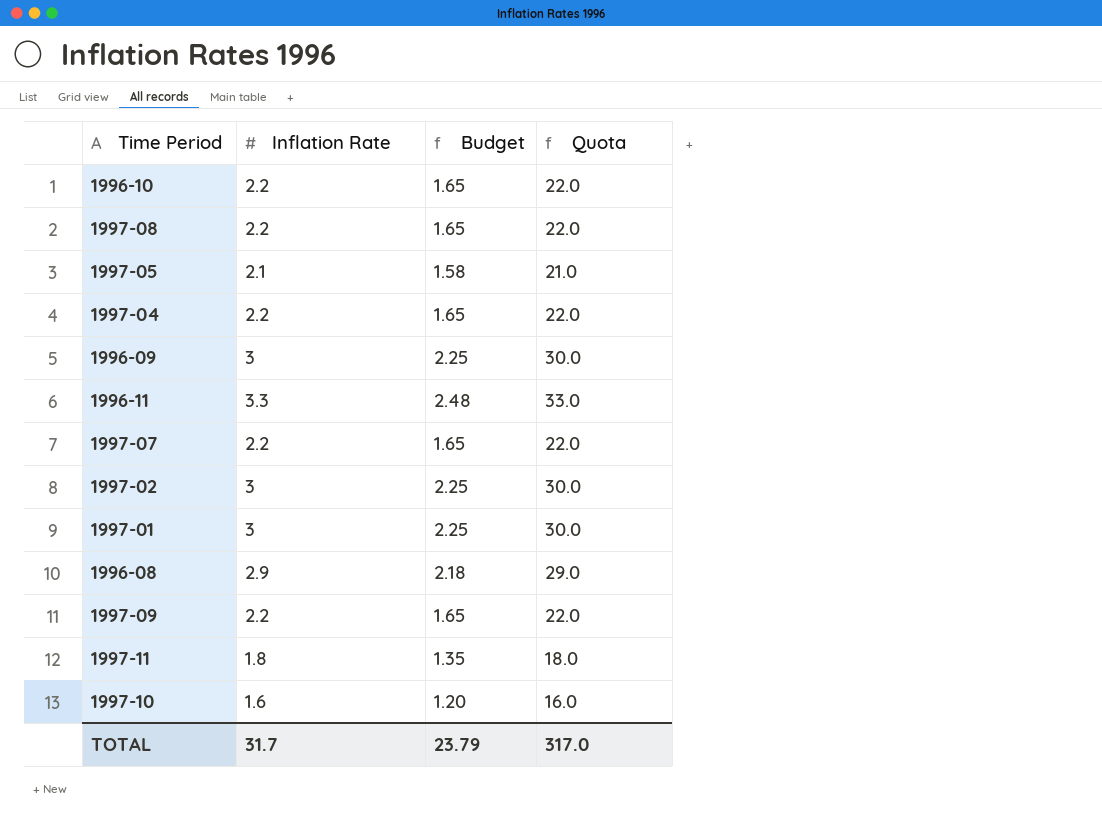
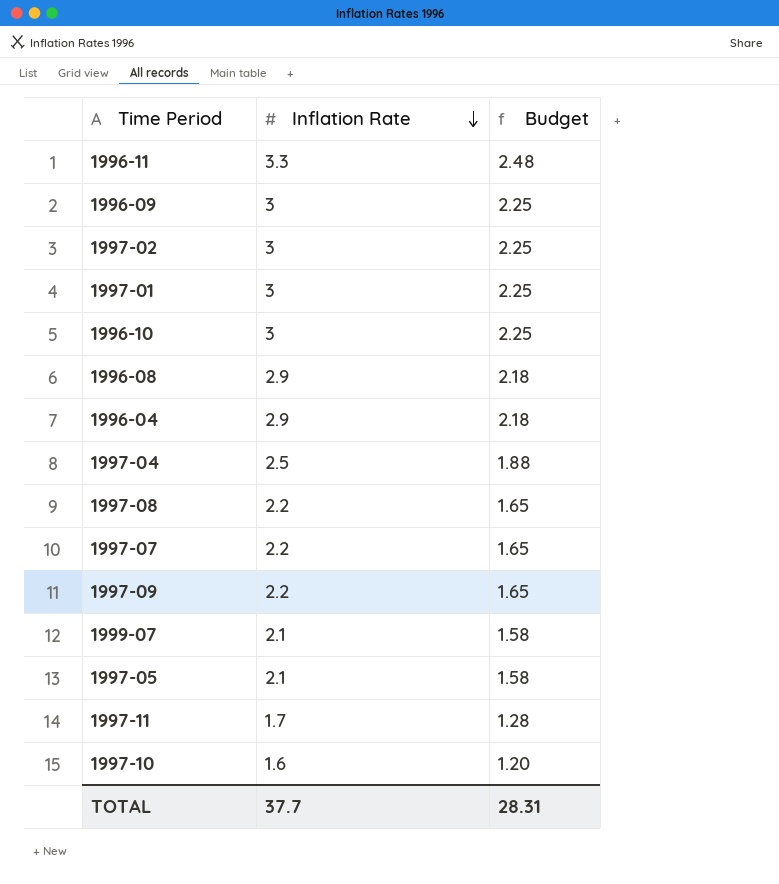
row order: none -> Inflation Rate descending
column Quota | formula: [Inflation Rate] * 10 -> none
1996-10 | Inflation Rate: 2.2 -> 3
1996-10 | Budget: 1.65 -> 2.25
row 1996-04: none -> 2.9 | 2.18
1997-04 | Inflation Rate: 2.2 -> 2.5
1997-04 | Budget: 1.65 -> 1.88
row 1999-07: none -> 2.1 | 1.58
1997-11 | Inflation Rate: 1.8 -> 1.7
1997-11 | Budget: 1.35 -> 1.28
TOTAL | Inflation Rate: 31.7 -> 37.7
TOTAL | Budget: 23.79 -> 28.31

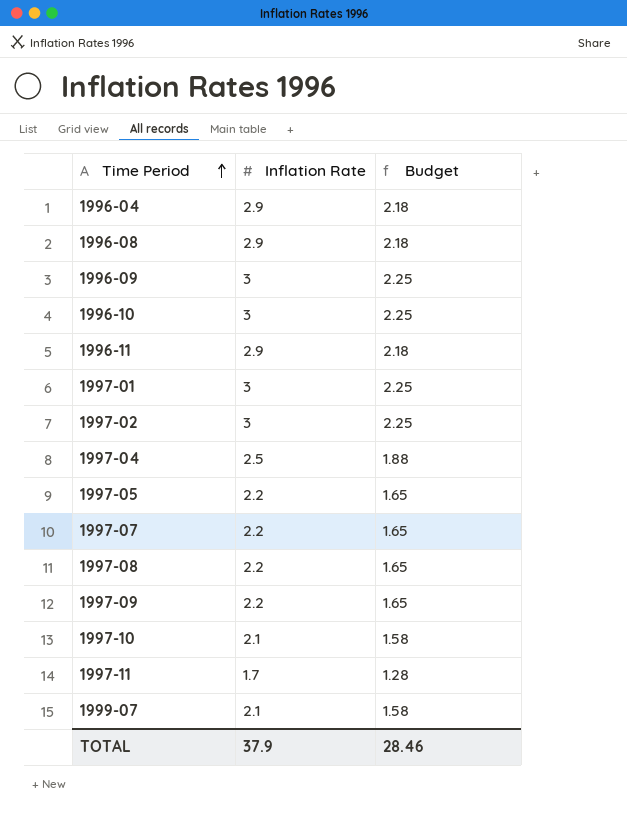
row order: Inflation Rate descending -> Time Period ascending
1996-11 | Inflation Rate: 3.3 -> 2.9
1996-11 | Budget: 2.48 -> 2.18
1997-05 | Inflation Rate: 2.1 -> 2.2
1997-05 | Budget: 1.58 -> 1.65
1997-10 | Inflation Rate: 1.6 -> 2.1
1997-10 | Budget: 1.20 -> 1.58
TOTAL | Inflation Rate: 37.7 -> 37.9
TOTAL | Budget: 28.31 -> 28.46

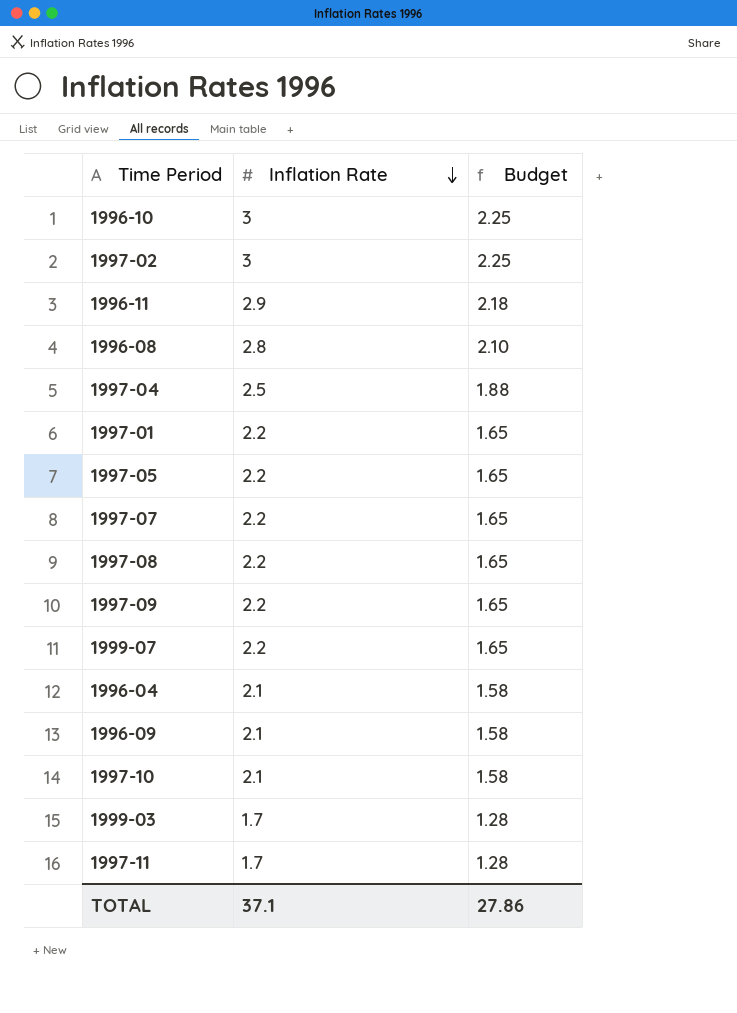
row order: Time Period ascending -> Inflation Rate descending
1996-08 | Inflation Rate: 2.9 -> 2.8
1996-08 | Budget: 2.18 -> 2.10
1997-01 | Inflation Rate: 3 -> 2.2
1997-01 | Budget: 2.25 -> 1.65
1999-07 | Inflation Rate: 2.1 -> 2.2
1999-07 | Budget: 1.58 -> 1.65
1996-04 | Inflation Rate: 2.9 -> 2.1
1996-04 | Budget: 2.18 -> 1.58
1996-09 | Inflation Rate: 3 -> 2.1
1996-09 | Budget: 2.25 -> 1.58
row 1999-03: none -> 1.7 | 1.28
TOTAL | Inflation Rate: 37.9 -> 37.1
TOTAL | Budget: 28.46 -> 27.86

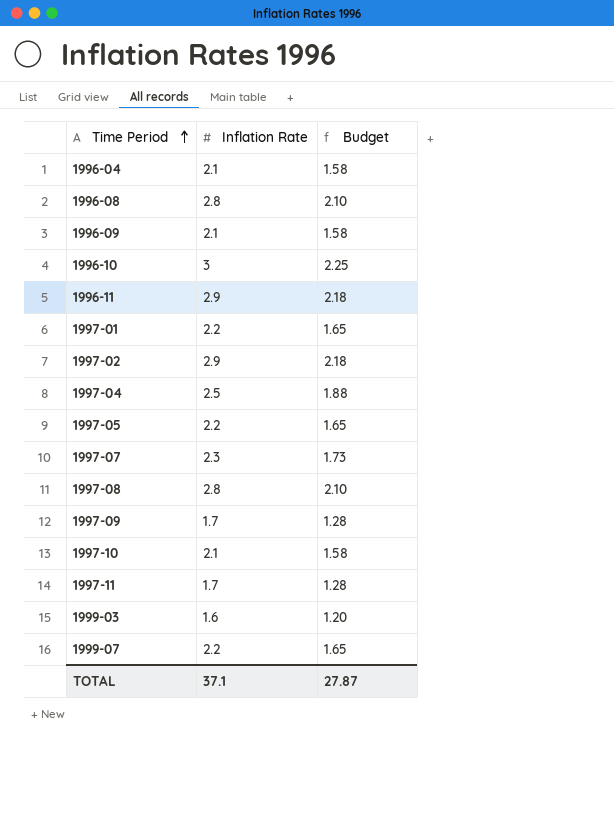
row order: Inflation Rate descending -> Time Period ascending
1997-02 | Inflation Rate: 3 -> 2.9
1997-02 | Budget: 2.25 -> 2.18
1997-07 | Inflation Rate: 2.2 -> 2.3
1997-07 | Budget: 1.65 -> 1.73
1997-08 | Inflation Rate: 2.2 -> 2.8
1997-08 | Budget: 1.65 -> 2.10
1997-09 | Inflation Rate: 2.2 -> 1.7
1997-09 | Budget: 1.65 -> 1.28
1999-03 | Inflation Rate: 1.7 -> 1.6
1999-03 | Budget: 1.28 -> 1.20
TOTAL | Budget: 27.86 -> 27.87

